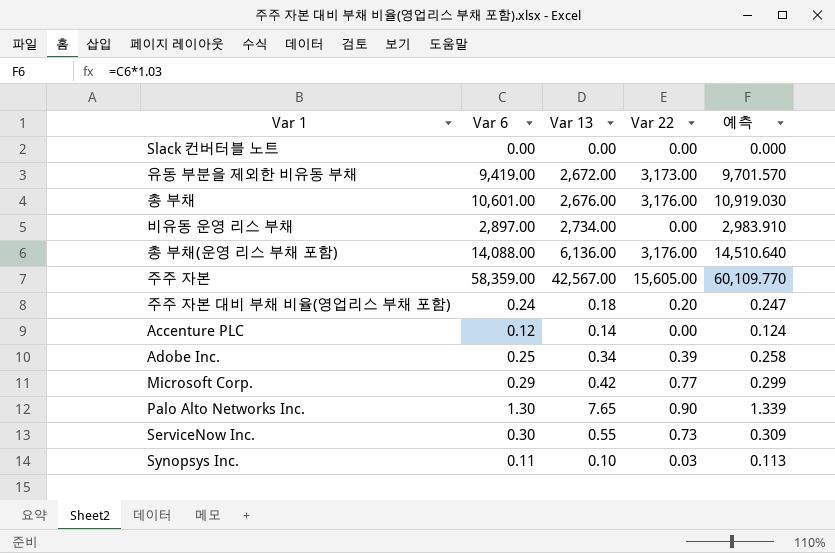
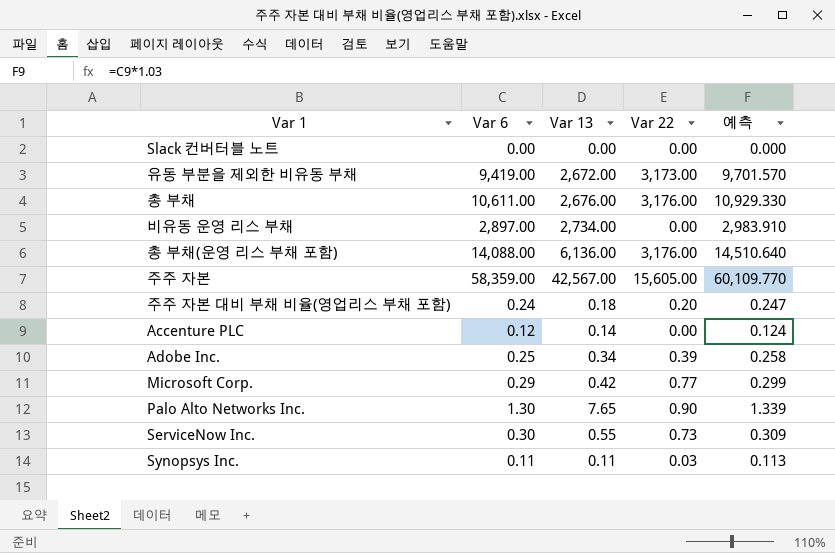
총 부채 | Var 6: 10,601.00 -> 10,611.00
총 부채 | 예측: 10,919.030 -> 10,929.330
Synopsys Inc. | Var 13: 0.10 -> 0.11

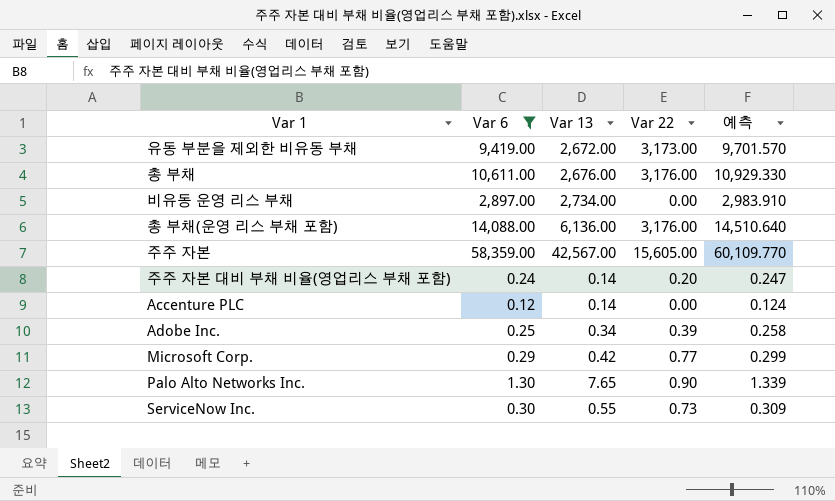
filter: none -> Var 6 >= 0.12
주주 자본 대비 부채 비율(영업리스 부채 포함) | Var 13: 0.18 -> 0.14

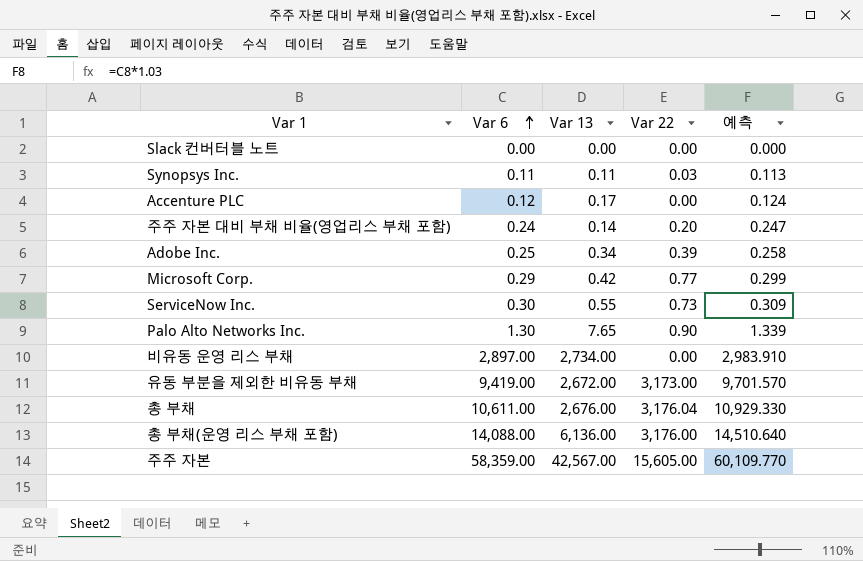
filter: Var 6 >= 0.12 -> none
row order: none -> Var 6 ascending
Accenture PLC | Var 13: 0.14 -> 0.17
총 부채 | Var 22: 3,176.00 -> 3,176.04

